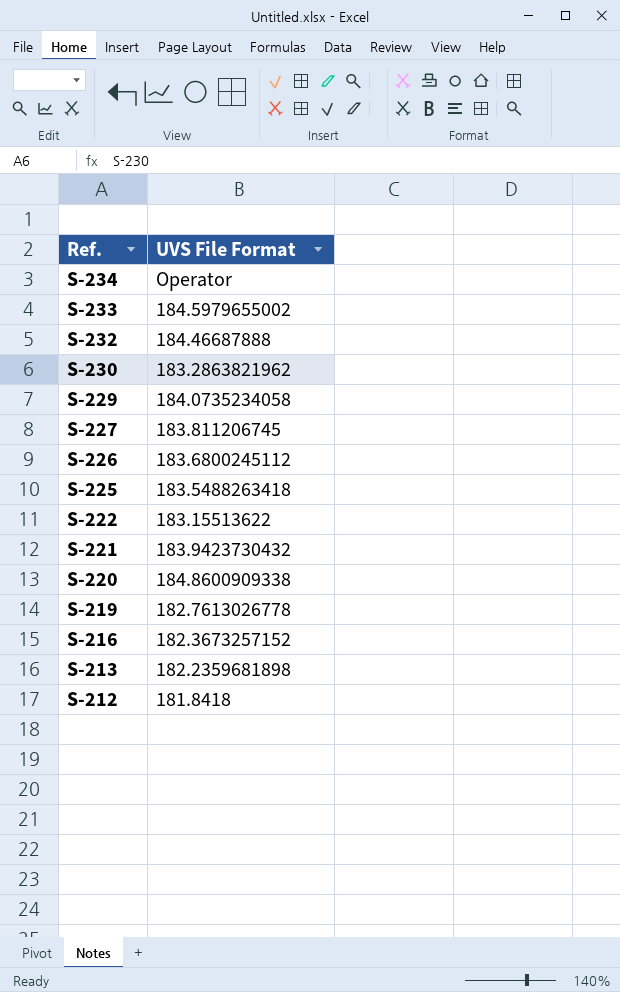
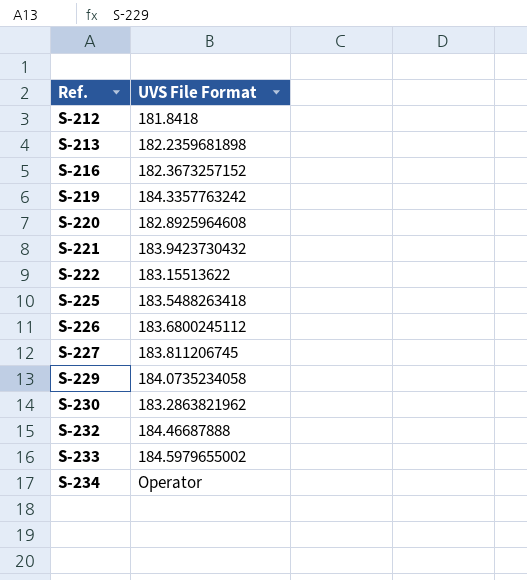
row order: Ref. descending -> Ref. ascending
S-219 | UVS File Format: 182.7613026778 -> 184.3357763242
S-220 | UVS File Format: 184.8600909338 -> 182.8925964608

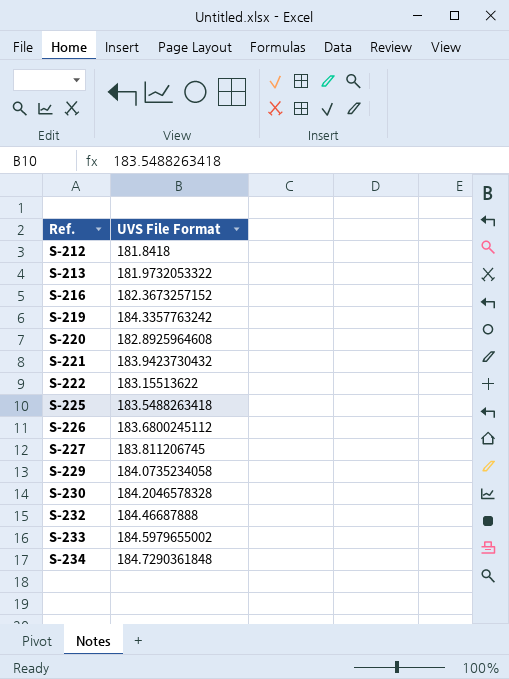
S-213 | UVS File Format: 182.2359681898 -> 181.9732053322
S-230 | UVS File Format: 183.2863821962 -> 184.2046578328
S-234 | UVS File Format: Operator -> 184.7290361848

